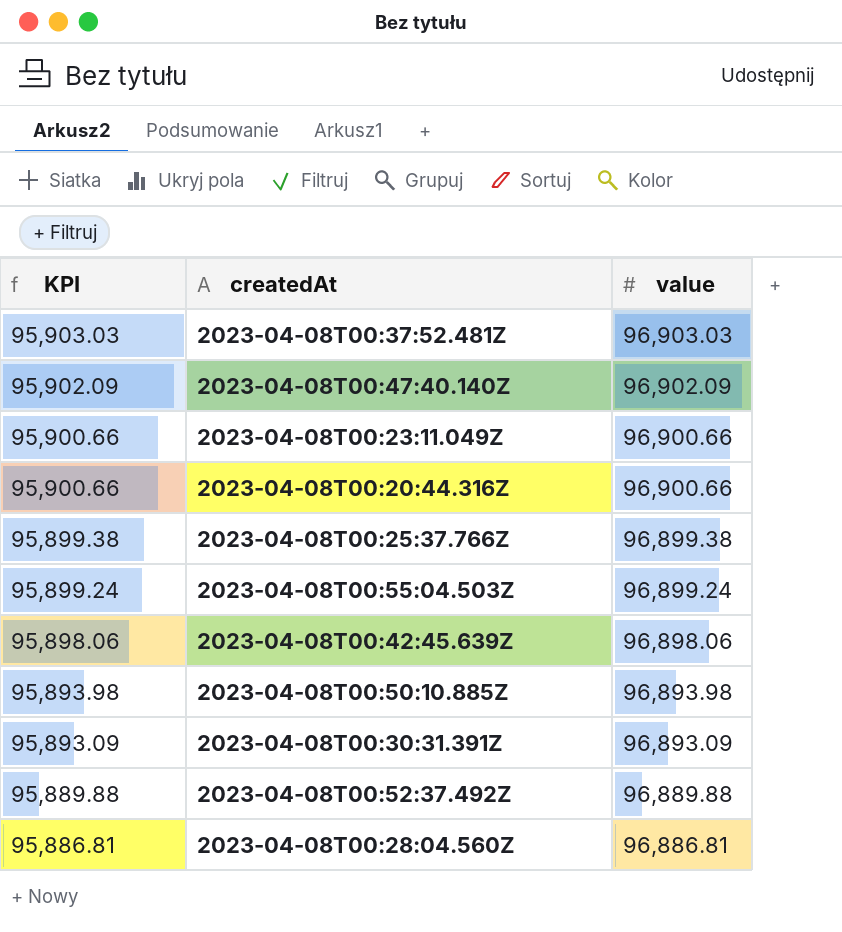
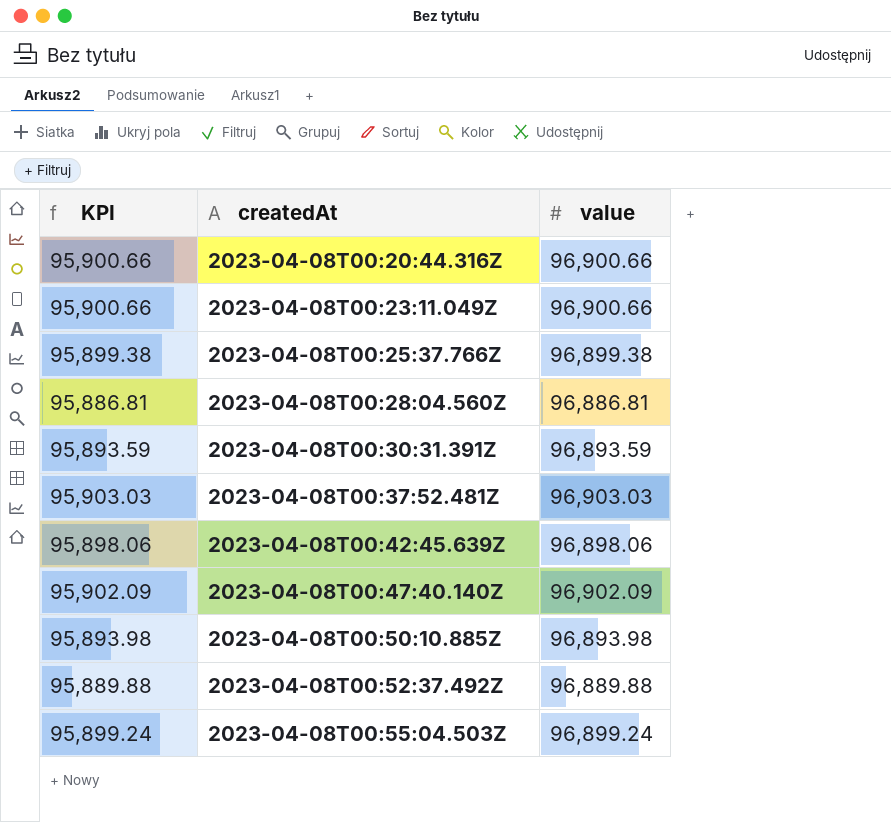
row order: KPI descending -> createdAt ascending
2023-04-08T00:30:31.391Z | KPI: 95,893.09 -> 95,893.59
2023-04-08T00:30:31.391Z | value: 96,893.09 -> 96,893.59

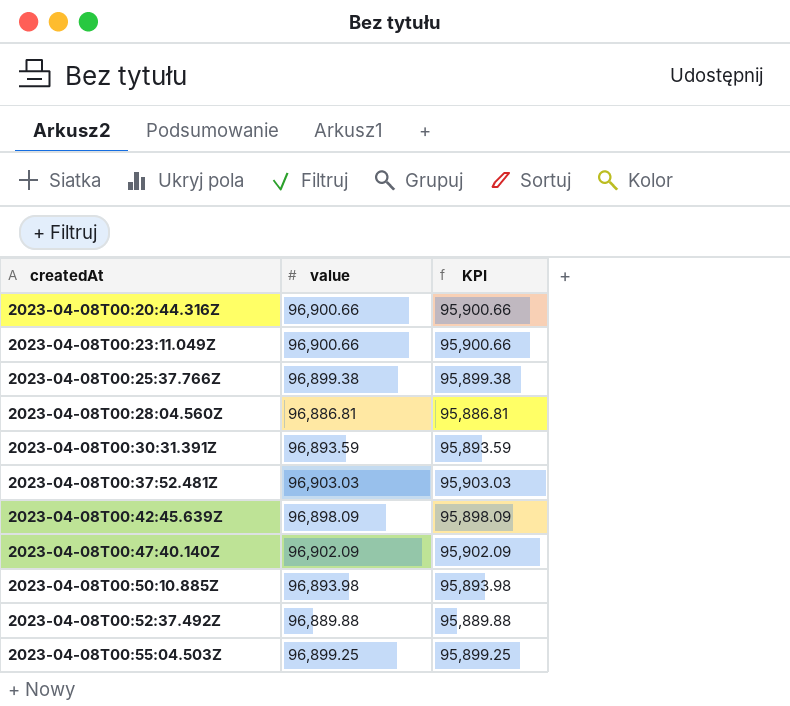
column KPI | position: 1 -> 3
2023-04-08T00:42:45.639Z | value: 96,898.06 -> 96,898.09
2023-04-08T00:42:45.639Z | KPI: 95,898.06 -> 95,898.09
2023-04-08T00:55:04.503Z | value: 96,899.24 -> 96,899.25
2023-04-08T00:55:04.503Z | KPI: 95,899.24 -> 95,899.25

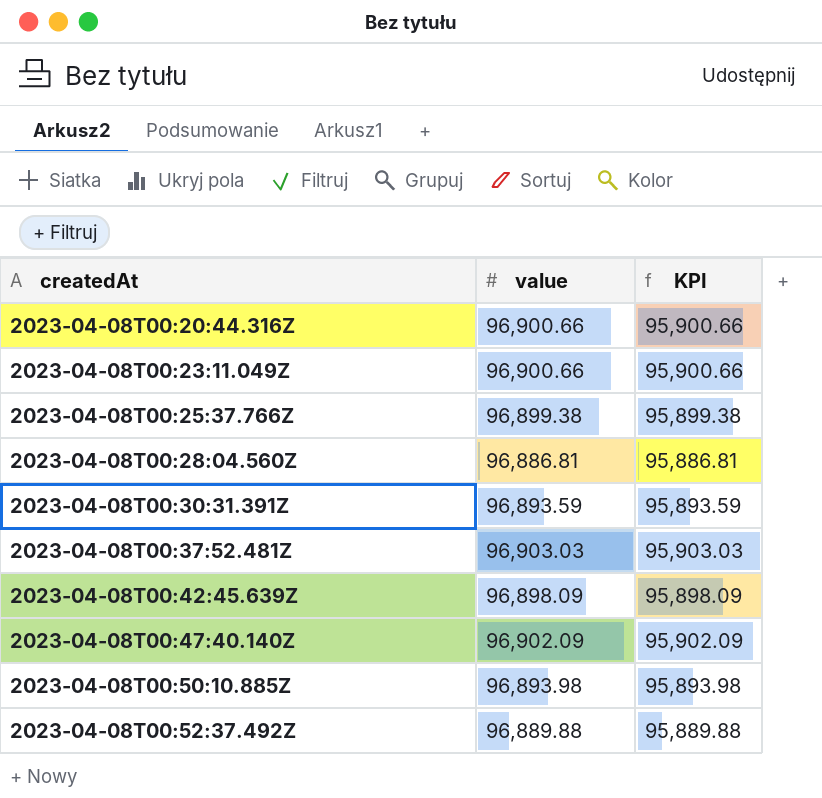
row 2023-04-08T00:55:04.503Z: 96,899.25 | 95,899.25 -> none

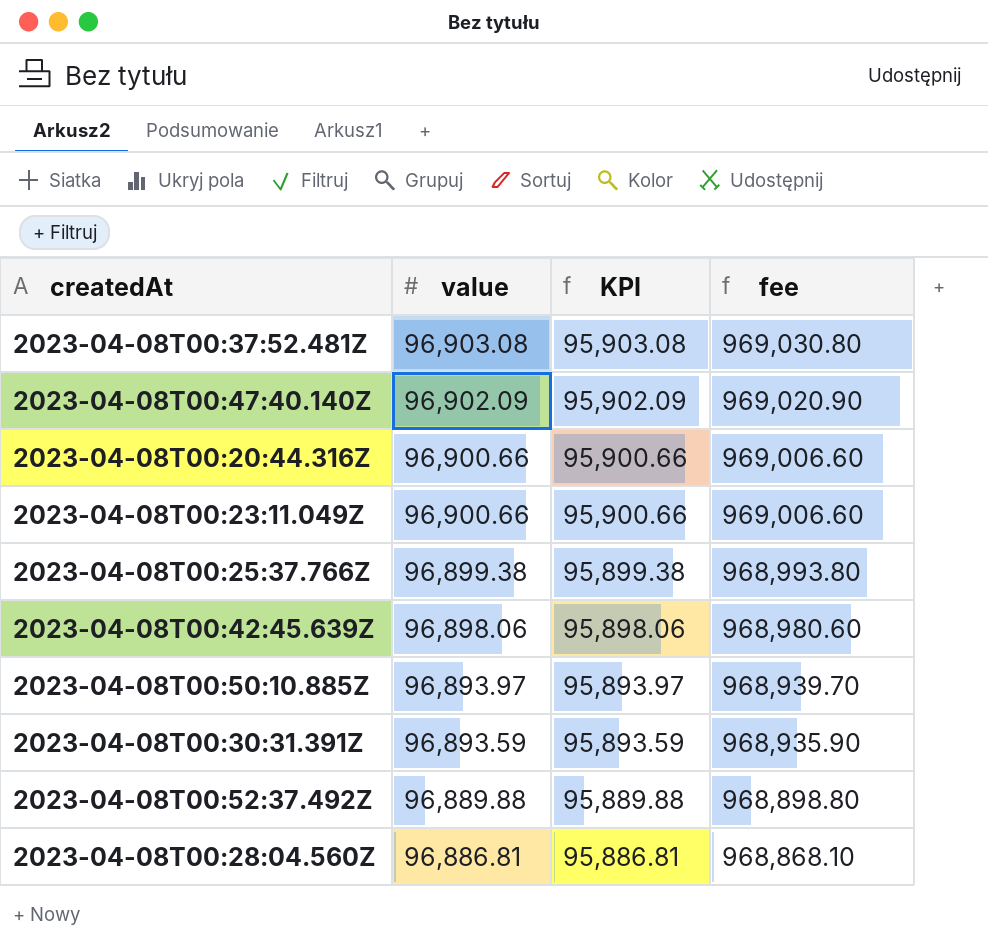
row order: createdAt ascending -> value descending
column fee | formula: none -> [value] * 10
2023-04-08T00:37:52.481Z | value: 96,903.03 -> 96,903.08
2023-04-08T00:37:52.481Z | KPI: 95,903.03 -> 95,903.08
2023-04-08T00:42:45.639Z | value: 96,898.09 -> 96,898.06
2023-04-08T00:42:45.639Z | KPI: 95,898.09 -> 95,898.06
2023-04-08T00:50:10.885Z | value: 96,893.98 -> 96,893.97
2023-04-08T00:50:10.885Z | KPI: 95,893.98 -> 95,893.97

